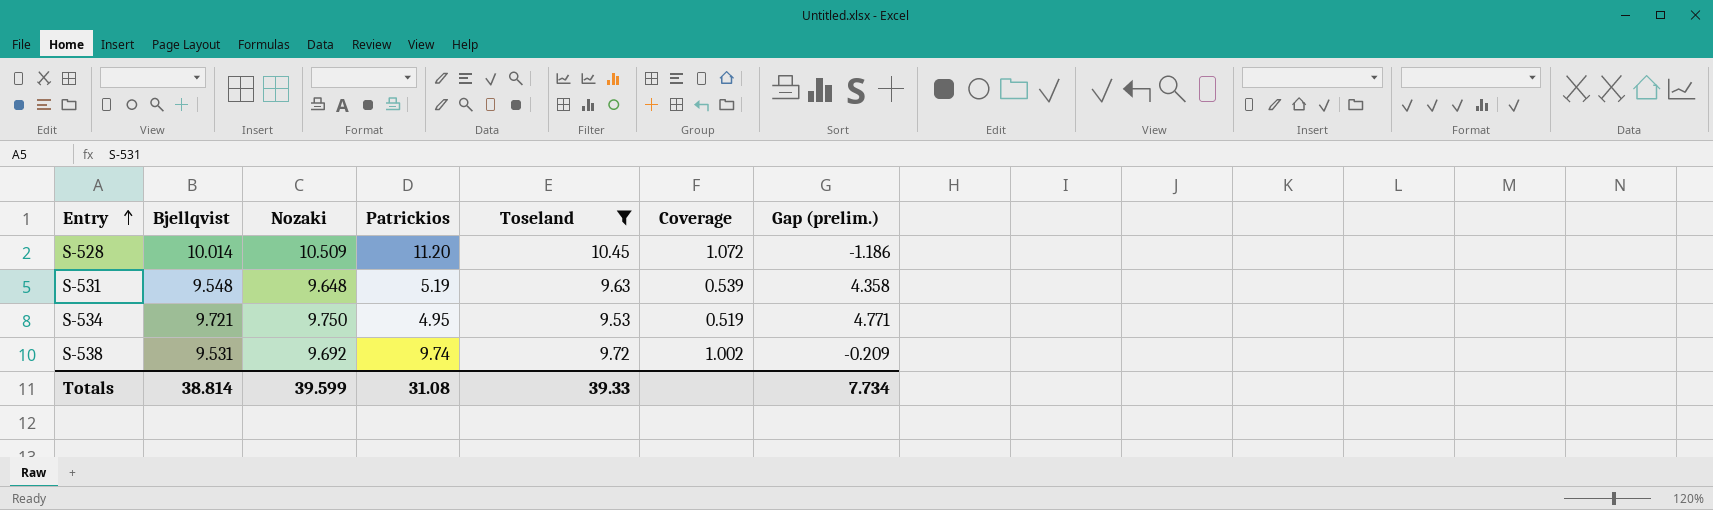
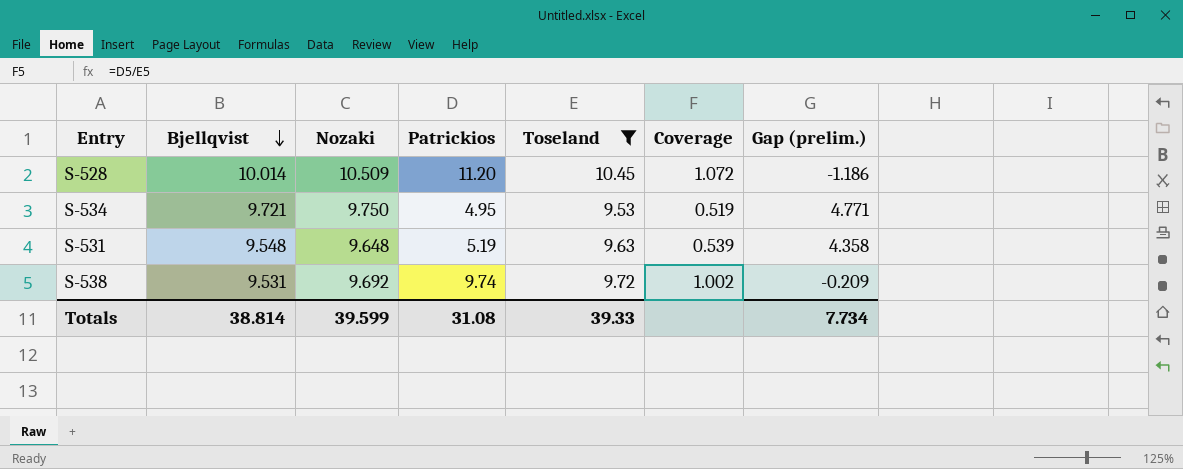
row order: Entry ascending -> Bjellqvist descending

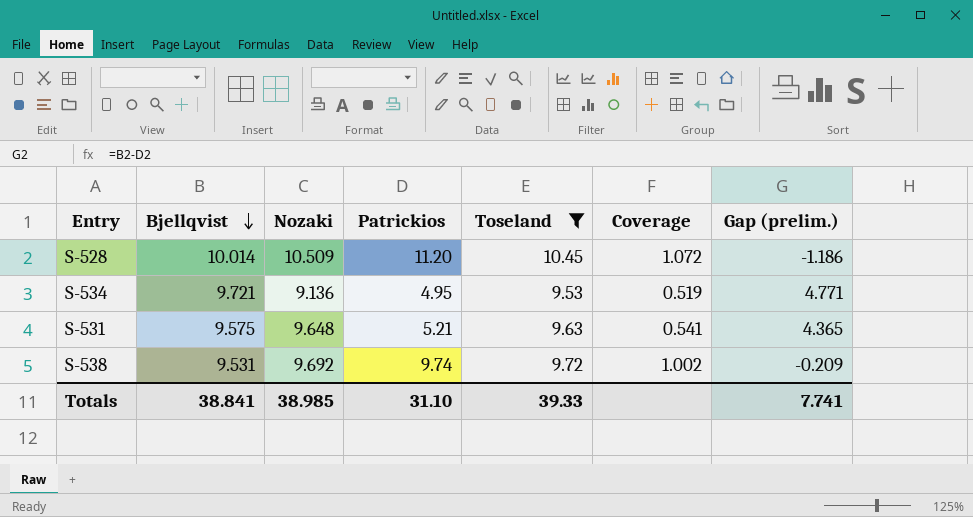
S-534 | Nozaki: 9.750 -> 9.136
S-531 | Bjellqvist: 9.548 -> 9.575
S-531 | Patrickios: 5.19 -> 5.21
S-531 | Coverage: 0.539 -> 0.541
S-531 | Gap (prelim.): 4.358 -> 4.365
Totals | Bjellqvist: 38.814 -> 38.841
Totals | Nozaki: 39.599 -> 38.985
Totals | Patrickios: 31.08 -> 31.10
Totals | Gap (prelim.): 7.734 -> 7.741

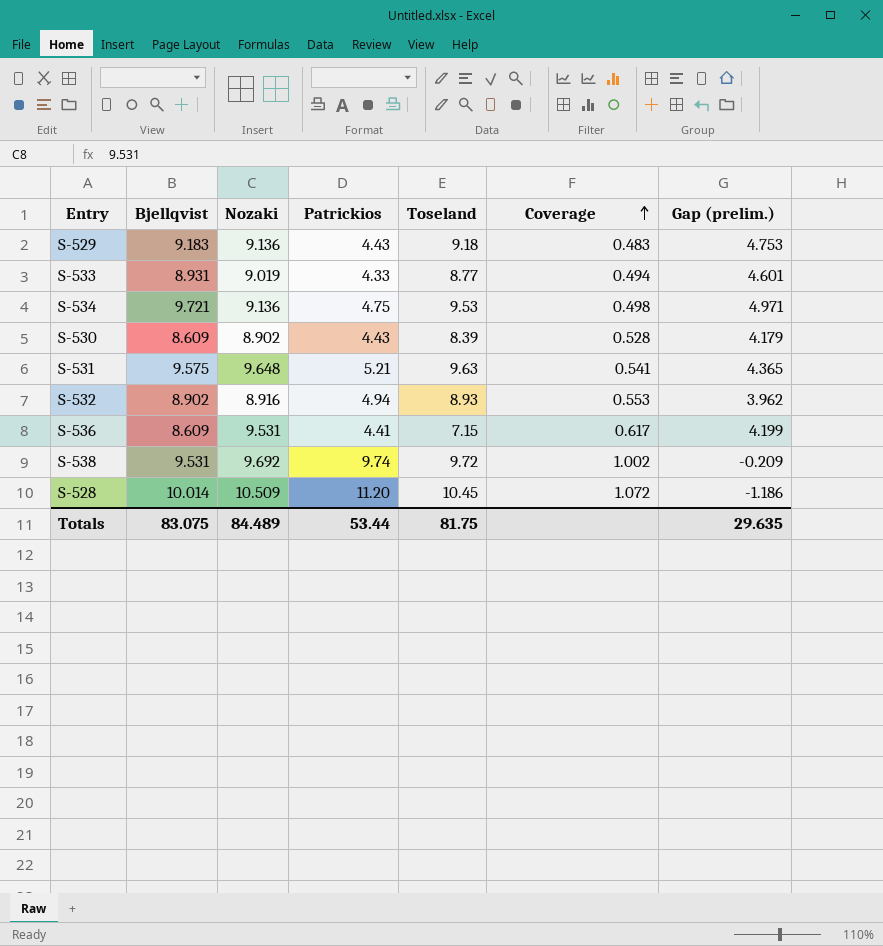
filter: Toseland >= 9.53 -> none
row order: Bjellqvist descending -> Coverage ascending
S-534 | Patrickios: 4.95 -> 4.75
S-534 | Coverage: 0.519 -> 0.498
S-534 | Gap (prelim.): 4.771 -> 4.971
Totals | Bjellqvist: 38.841 -> 83.075
Totals | Nozaki: 38.985 -> 84.489
Totals | Patrickios: 31.10 -> 53.44
Totals | Toseland: 39.33 -> 81.75
Totals | Gap (prelim.): 7.741 -> 29.635

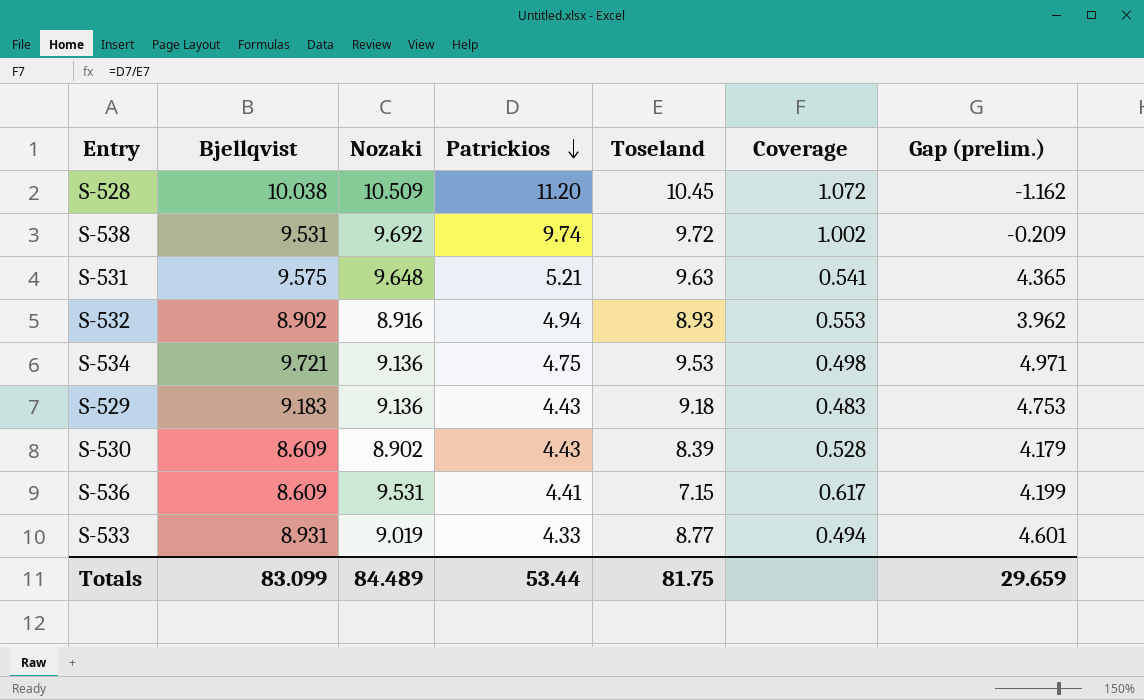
row order: Coverage ascending -> Patrickios descending
S-528 | Bjellqvist: 10.014 -> 10.038
S-528 | Gap (prelim.): -1.186 -> -1.162
Totals | Bjellqvist: 83.075 -> 83.099
Totals | Gap (prelim.): 29.635 -> 29.659

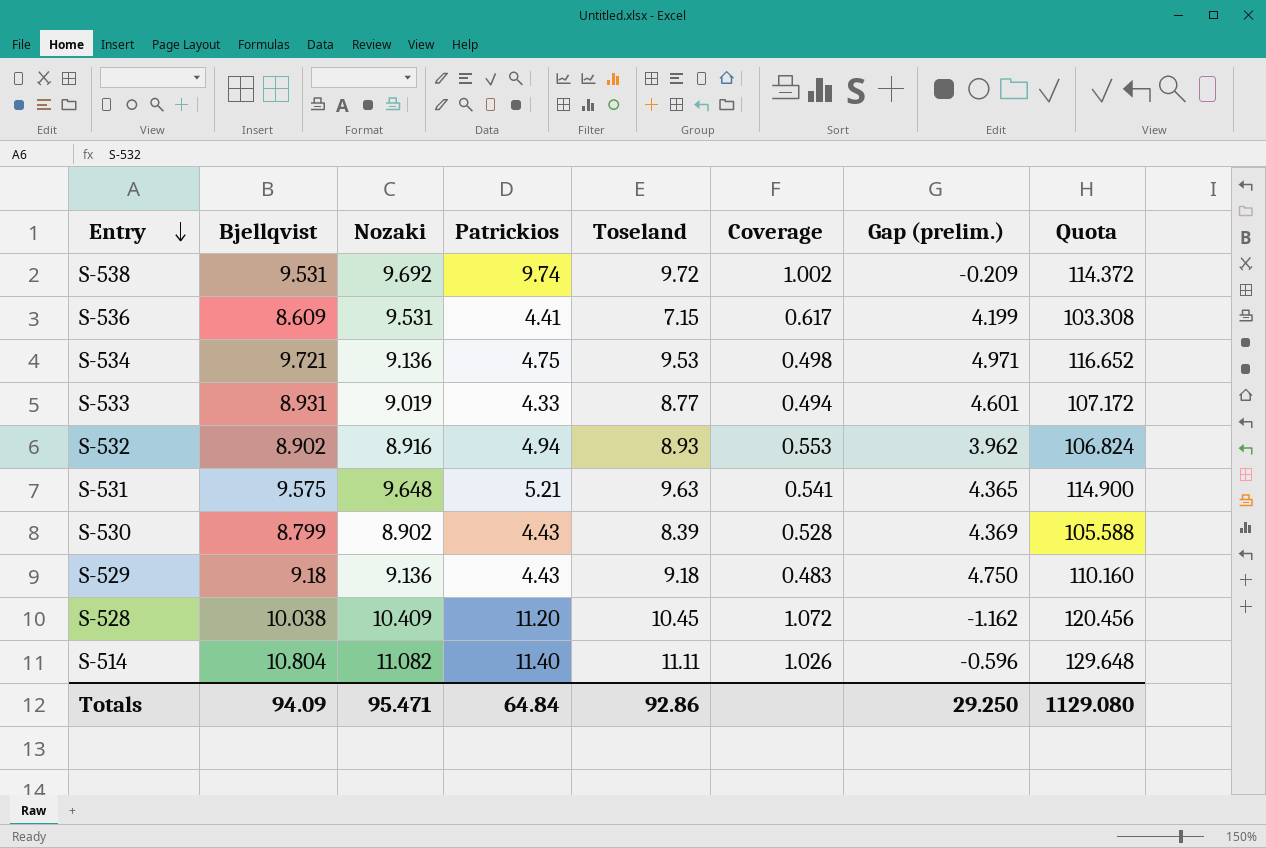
row order: Patrickios descending -> Entry descending
column Quota | formula: none -> [Bjellqvist] * 12
S-530 | Bjellqvist: 8.609 -> 8.799
S-530 | Gap (prelim.): 4.179 -> 4.369
S-529 | Bjellqvist: 9.183 -> 9.18
S-529 | Gap (prelim.): 4.753 -> 4.750
S-528 | Nozaki: 10.509 -> 10.409
row S-514: none -> 10.804 | 11.082 | 11.40 | 11.11 | 1.026 | -0.596 | 129.648
Totals | Bjellqvist: 83.099 -> 94.09
Totals | Nozaki: 84.489 -> 95.471
Totals | Patrickios: 53.44 -> 64.84
Totals | Toseland: 81.75 -> 92.86
Totals | Gap (prelim.): 29.659 -> 29.250

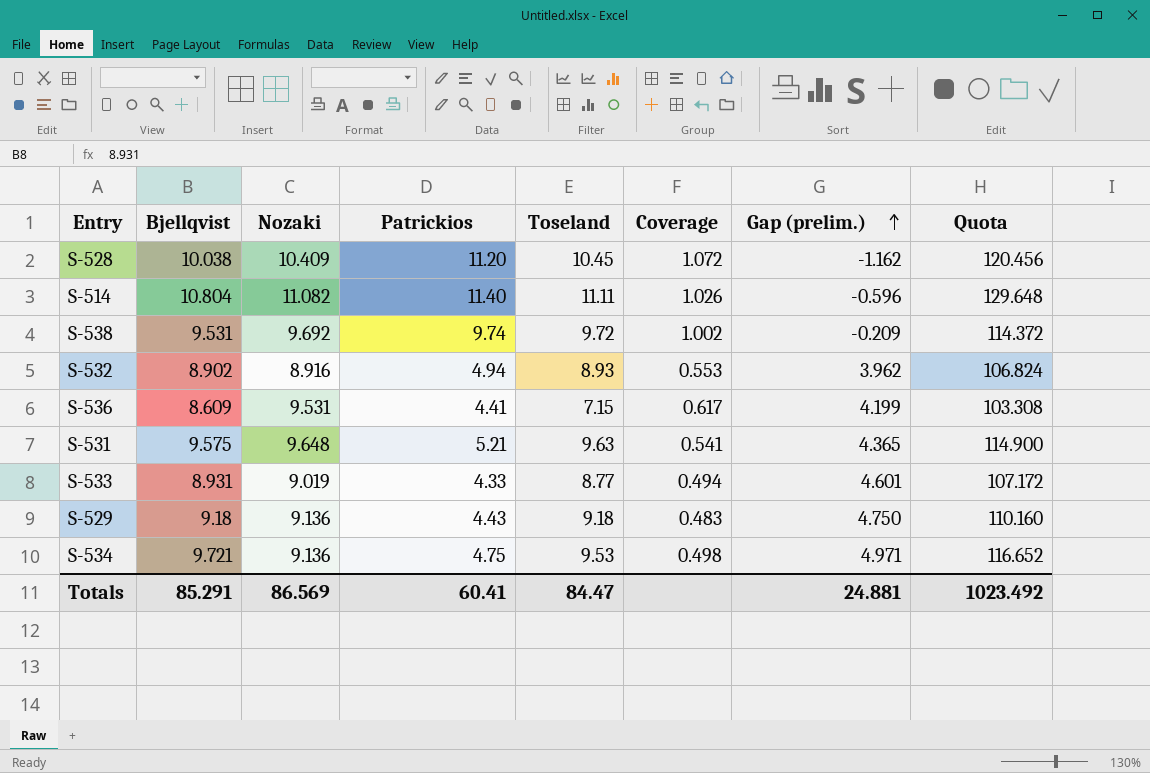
row order: Entry descending -> Gap (prelim.) ascending
row S-530: 8.799 | 8.902 | 4.43 | 8.39 | 0.528 | 4.369 | 105.588 -> none
Totals | Bjellqvist: 94.09 -> 85.291
Totals | Nozaki: 95.471 -> 86.569
Totals | Patrickios: 64.84 -> 60.41
Totals | Toseland: 92.86 -> 84.47
Totals | Gap (prelim.): 29.250 -> 24.881
Totals | Quota: 1129.080 -> 1023.492

